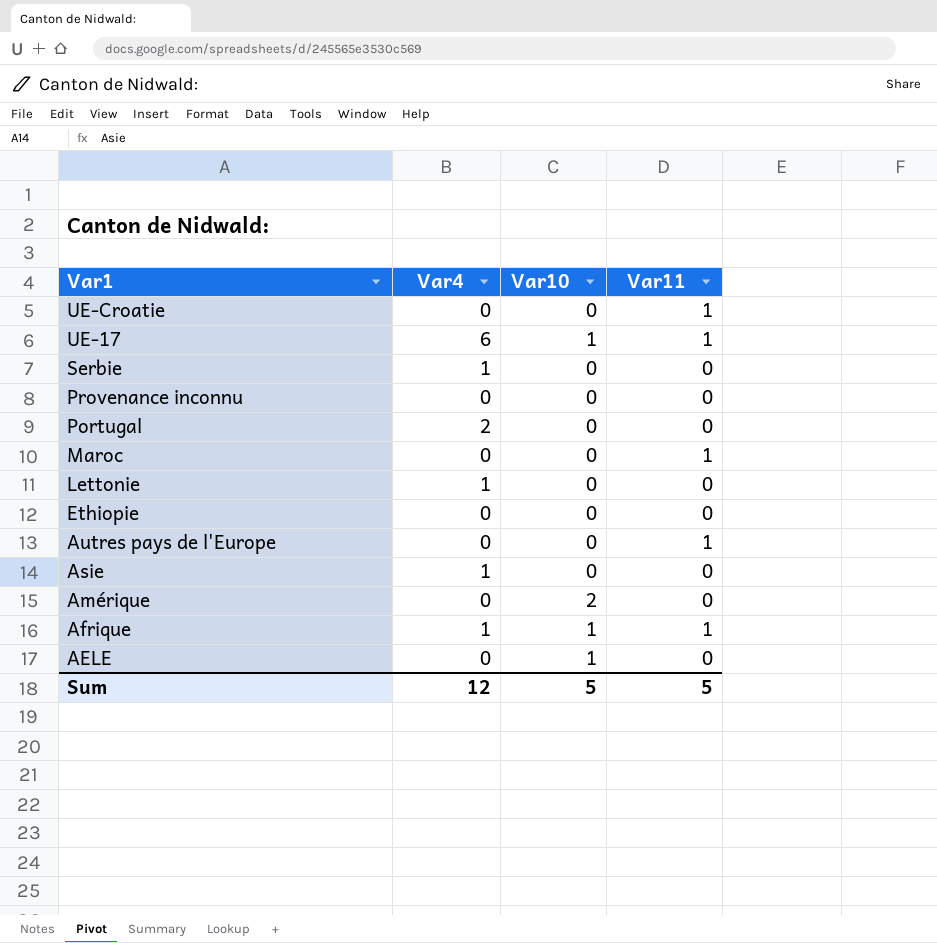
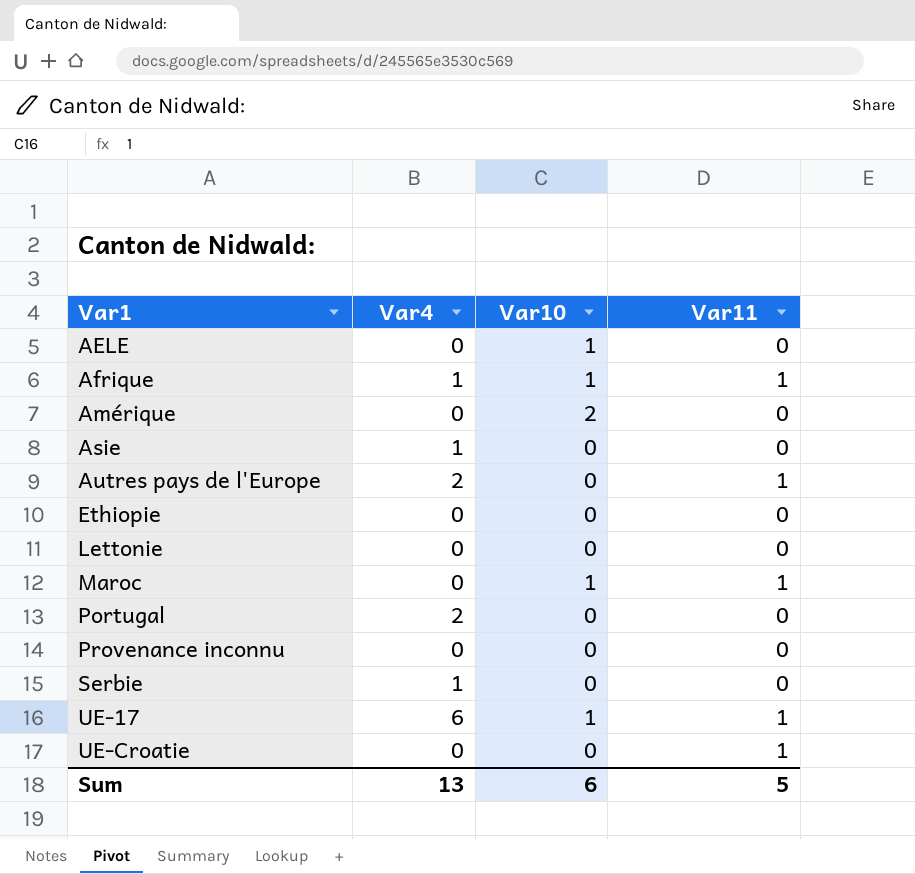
row order: Var1 descending -> Var1 ascending
Autres pays de l'Europe | Var4: 0 -> 2
Lettonie | Var4: 1 -> 0
Maroc | Var10: 0 -> 1
Sum | Var4: 12 -> 13
Sum | Var10: 5 -> 6

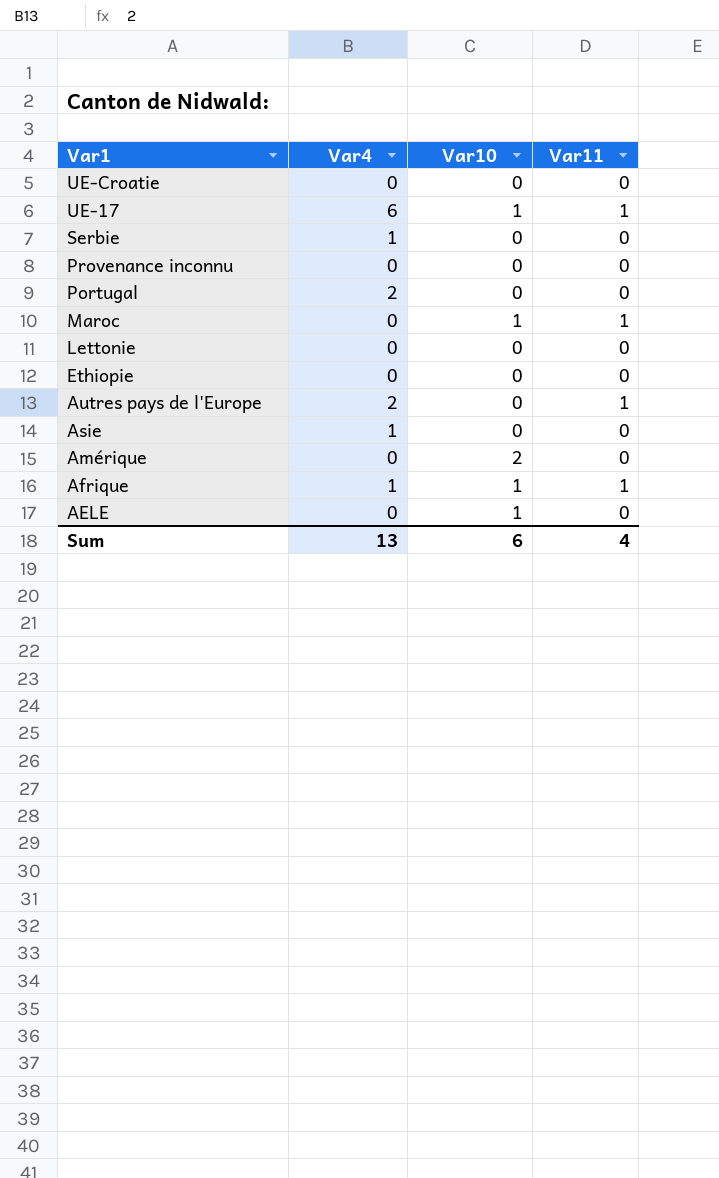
row order: Var1 ascending -> Var1 descending
UE-Croatie | Var11: 1 -> 0
Sum | Var11: 5 -> 4

